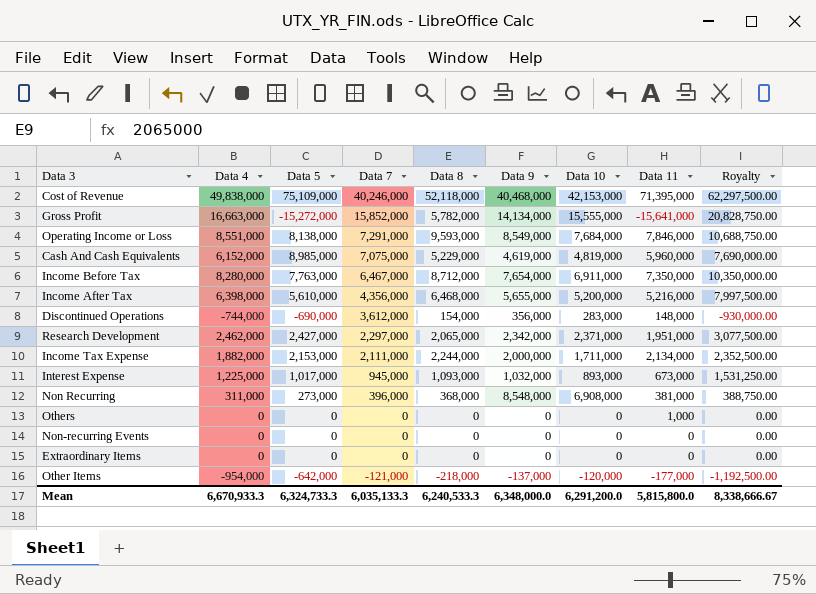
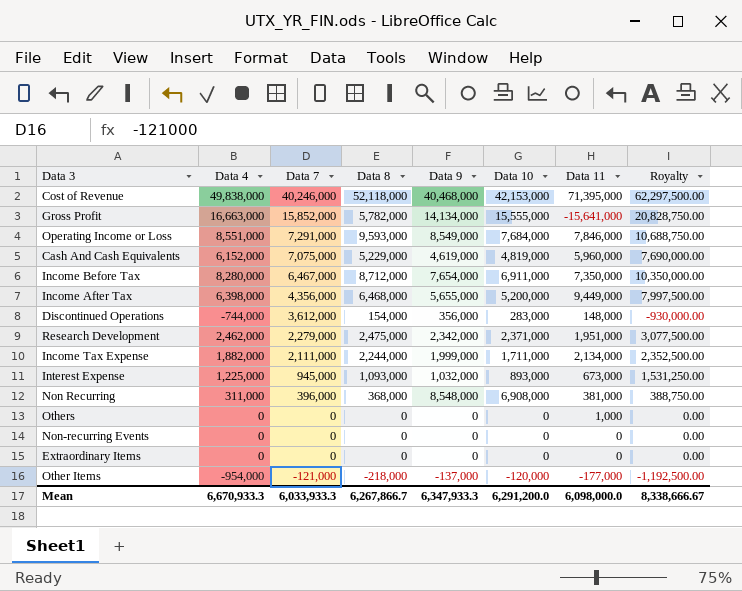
column Data 5 | position: 3 -> none
Income After Tax | Data 11: 5,216,000 -> 9,449,000
Research Development | Data 7: 2,297,000 -> 2,279,000
Research Development | Data 8: 2,065,000 -> 2,475,000
Income Tax Expense | Data 9: 2,000,000 -> 1,999,000
Mean | Data 7: 6,035,133.3 -> 6,033,933.3
Mean | Data 8: 6,240,533.3 -> 6,267,866.7
Mean | Data 9: 6,348,000.0 -> 6,347,933.3
Mean | Data 11: 5,815,800.0 -> 6,098,000.0

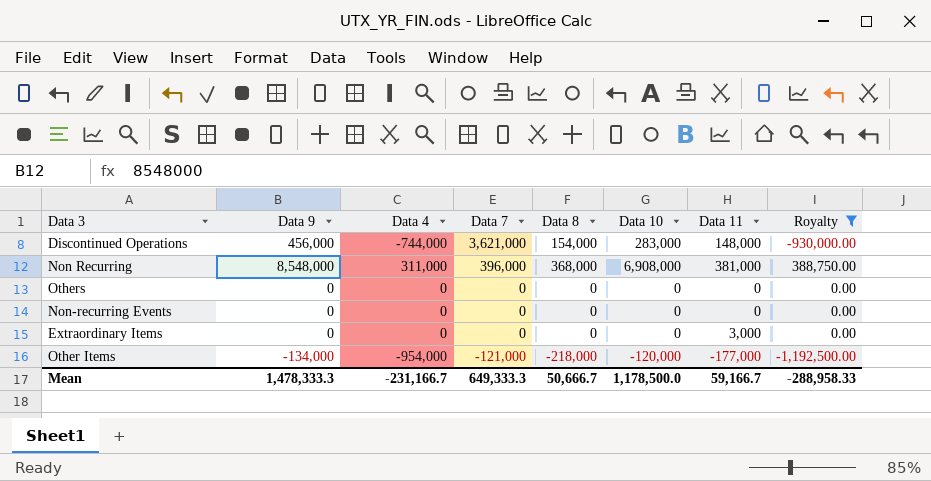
filter: none -> Royalty <= 388,750.00
column Data 9 | position: 5 -> 2
Discontinued Operations | Data 9: 356,000 -> 456,000
Discontinued Operations | Data 7: 3,612,000 -> 3,621,000
Others | Data 11: 1,000 -> 0
Extraordinary Items | Data 11: 0 -> 3,000
Other Items | Data 9: -137,000 -> -134,000
Mean | Data 9: 6,347,933.3 -> 1,478,333.3
Mean | Data 4: 6,670,933.3 -> -231,166.7
Mean | Data 7: 6,033,933.3 -> 649,333.3
Mean | Data 8: 6,267,866.7 -> 50,666.7
Mean | Data 10: 6,291,200.0 -> 1,178,500.0
Mean | Data 11: 6,098,000.0 -> 59,166.7
Mean | Royalty: 8,338,666.67 -> -288,958.33

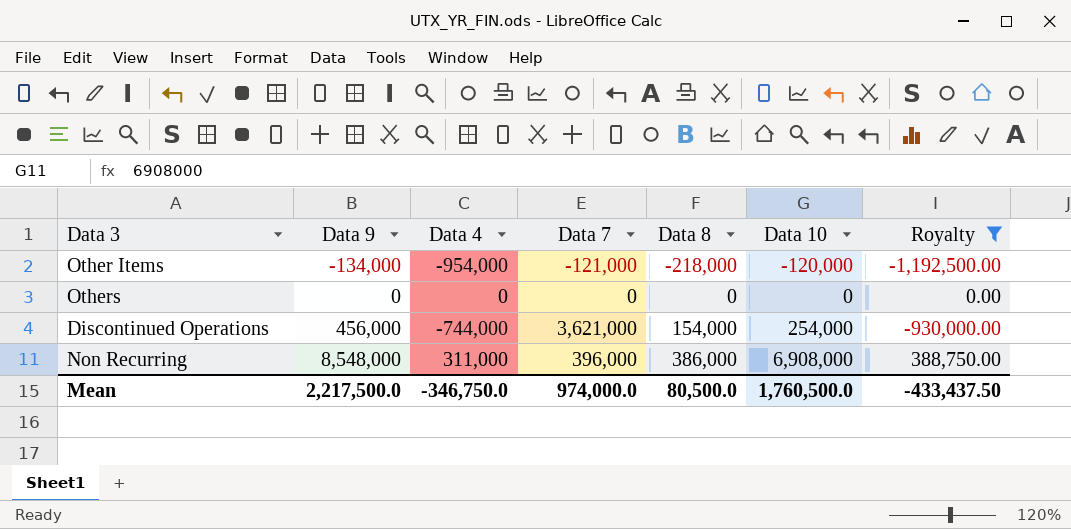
row order: Data 7 descending -> Data 9 ascending
column Data 11 | position: 7 -> none
row Non-recurring Events: 0 | 0 | 0 | 0 | 0 | 0 | 0.00 -> none
row Extraordinary Items: 0 | 0 | 0 | 0 | 0 | 3,000 | 0.00 -> none
Discontinued Operations | Data 10: 283,000 -> 254,000
Non Recurring | Data 8: 368,000 -> 386,000
Mean | Data 9: 1,478,333.3 -> 2,217,500.0
Mean | Data 4: -231,166.7 -> -346,750.0
Mean | Data 7: 649,333.3 -> 974,000.0
Mean | Data 8: 50,666.7 -> 80,500.0
Mean | Data 10: 1,178,500.0 -> 1,760,500.0
Mean | Royalty: -288,958.33 -> -433,437.50

